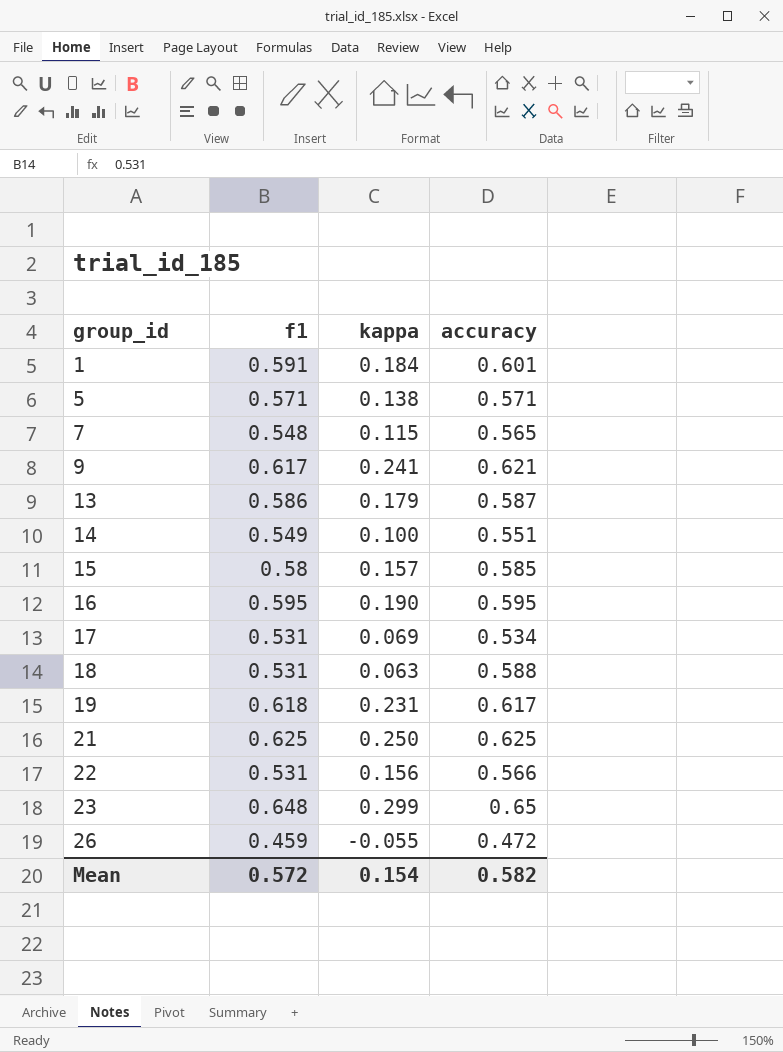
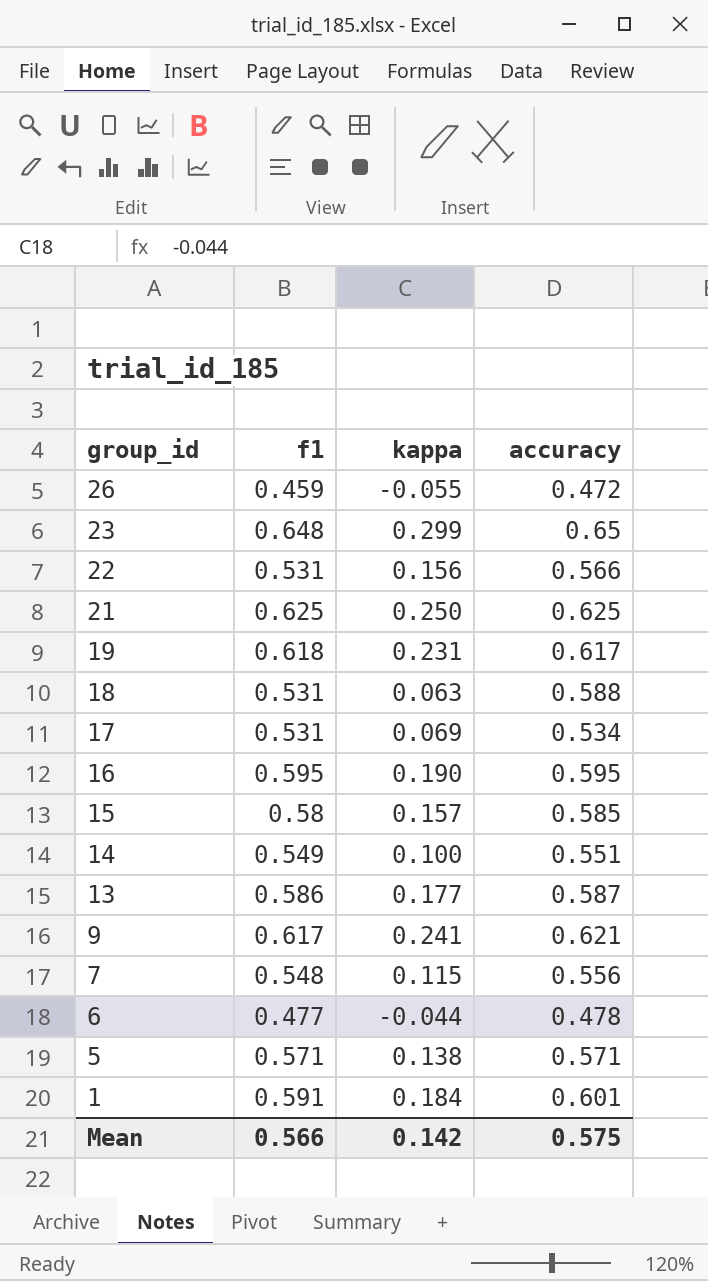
row order: group_id ascending -> group_id descending
13 | kappa: 0.179 -> 0.177
7 | accuracy: 0.565 -> 0.556
row 6: none -> 0.477 | -0.044 | 0.478
Mean | f1: 0.572 -> 0.566
Mean | kappa: 0.154 -> 0.142
Mean | accuracy: 0.582 -> 0.575

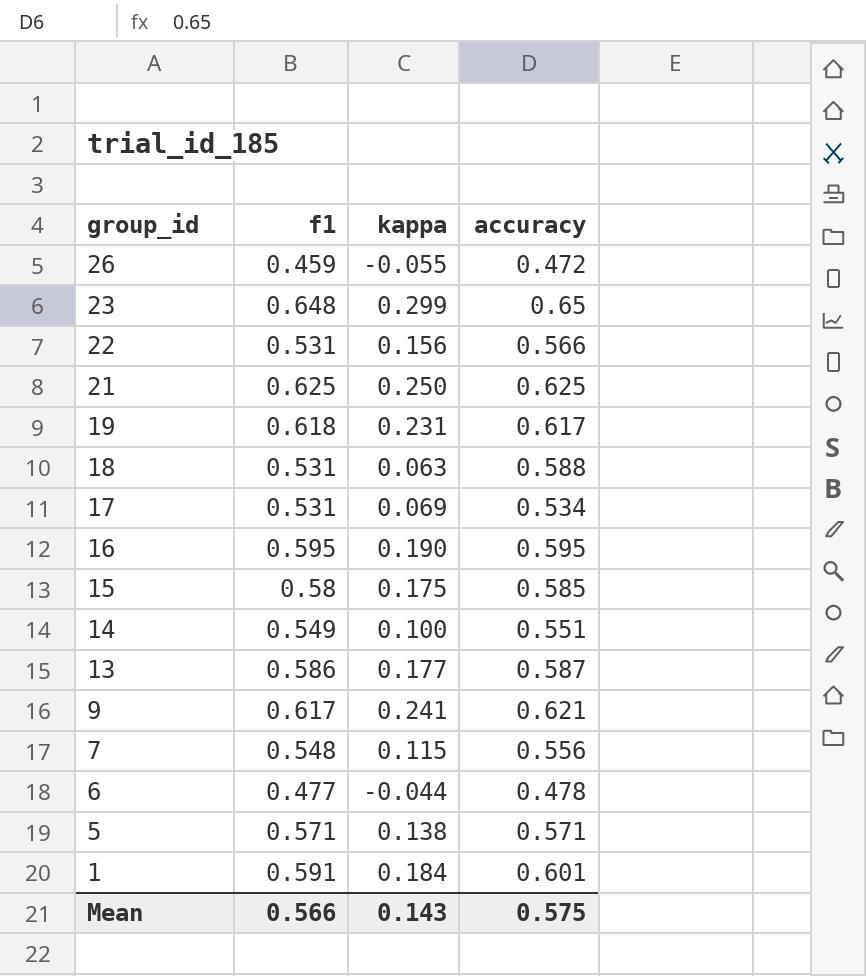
15 | kappa: 0.157 -> 0.175
Mean | kappa: 0.142 -> 0.143

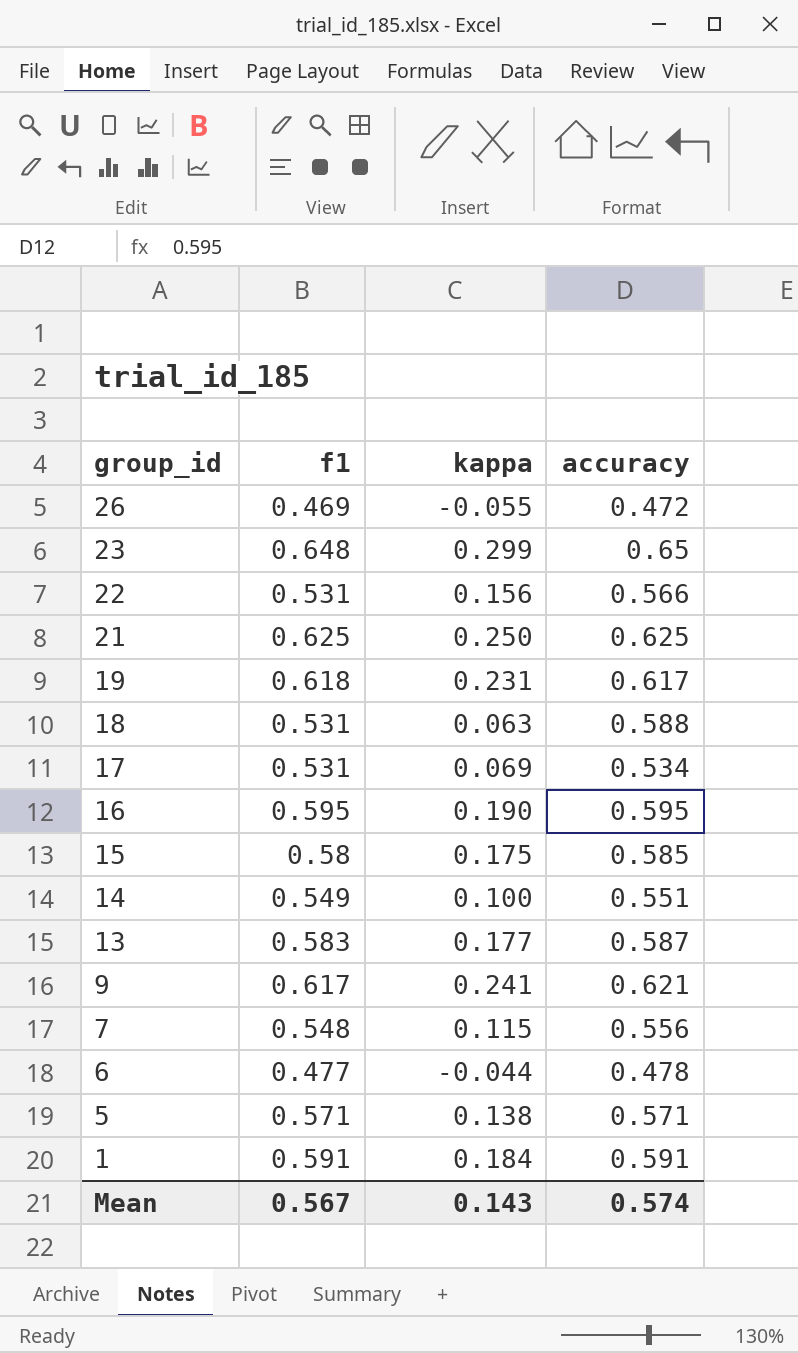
26 | f1: 0.459 -> 0.469
13 | f1: 0.586 -> 0.583
1 | accuracy: 0.601 -> 0.591
Mean | f1: 0.566 -> 0.567
Mean | accuracy: 0.575 -> 0.574

